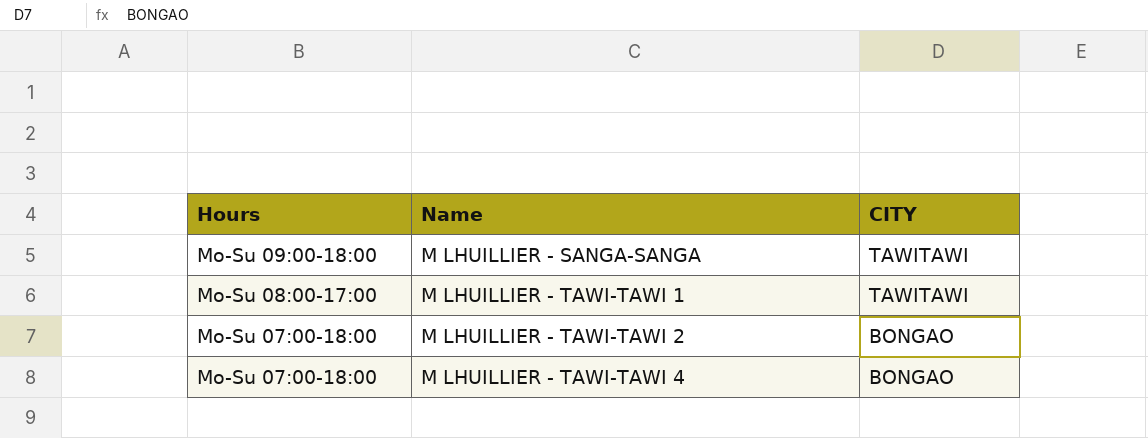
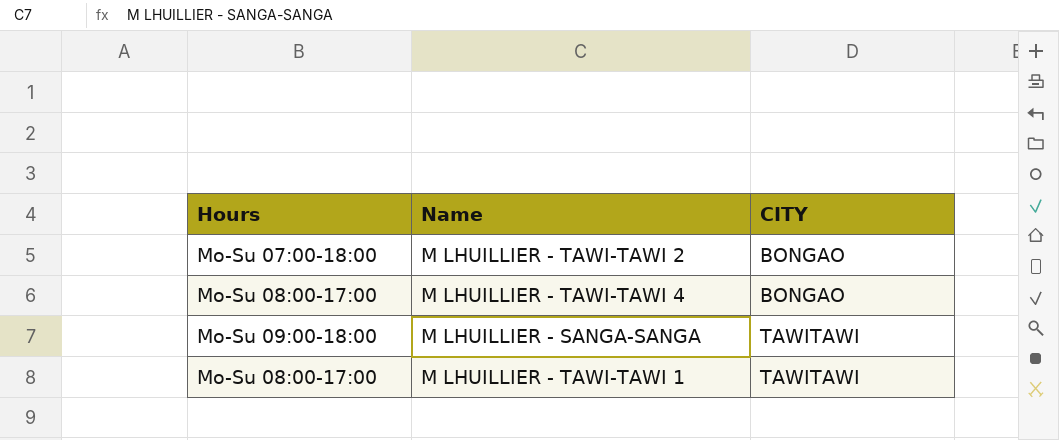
row order: Hours descending -> CITY ascending
M LHUILLIER - TAWI-TAWI 4 | Hours: Mo-Su 07:00-18:00 -> Mo-Su 08:00-17:00

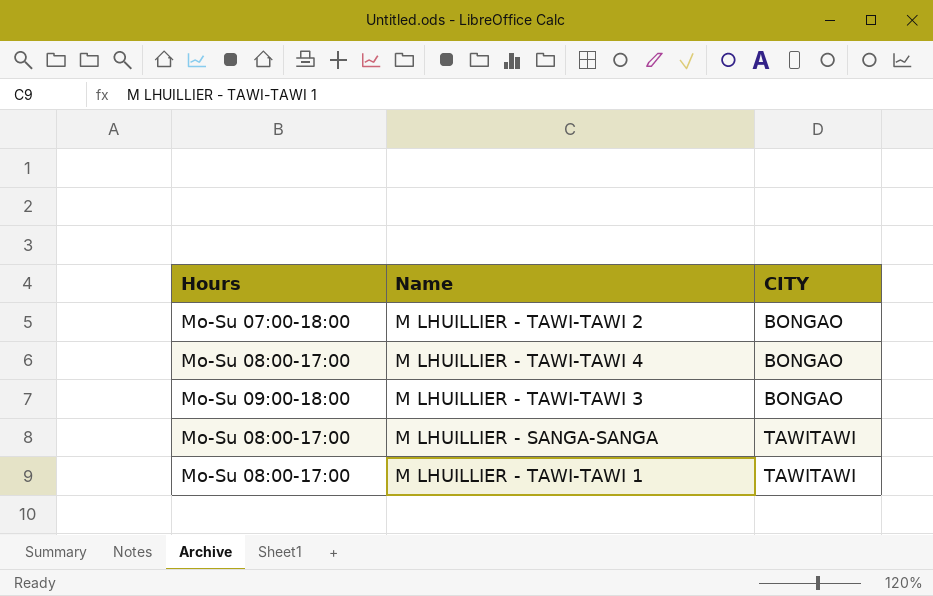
row M LHUILLIER - TAWI-TAWI 3: none -> Mo-Su 09:00-18:00 | BONGAO
M LHUILLIER - SANGA-SANGA | Hours: Mo-Su 09:00-18:00 -> Mo-Su 08:00-17:00

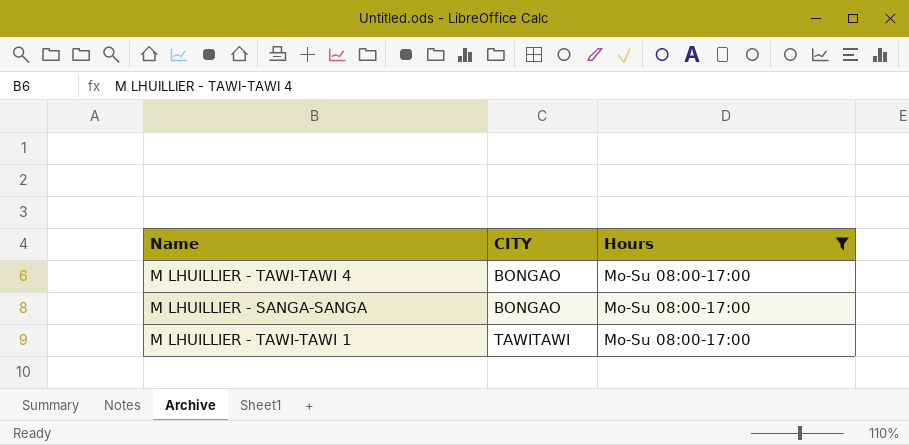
filter: none -> Hours = Mo-Su 08:00-17:00
column Hours | position: 1 -> 3
M LHUILLIER - SANGA-SANGA | CITY: TAWITAWI -> BONGAO

